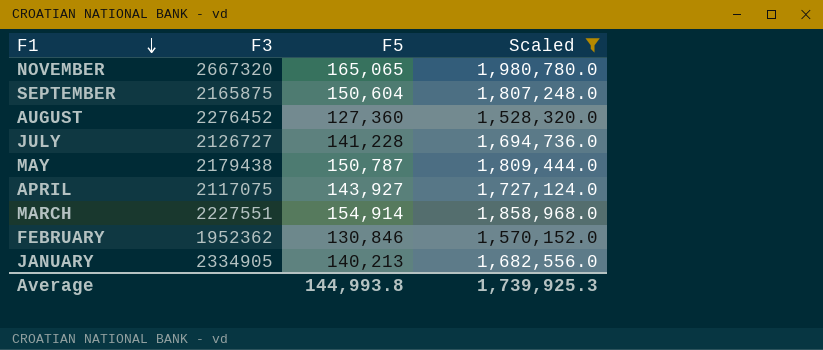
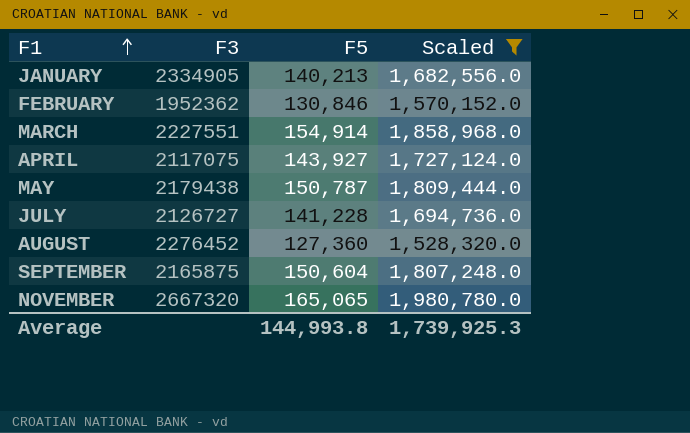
row order: F1 descending -> F1 ascending

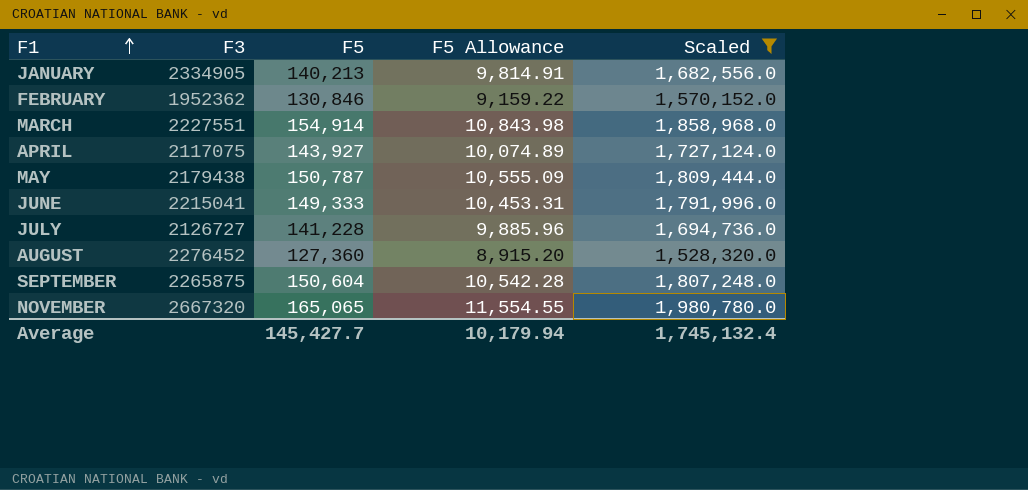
column F5 Allowance | formula: none -> [F5] * 0.07
row JUNE: none -> 2215041 | 149,333 | 10,453.31 | 1,791,996.0
SEPTEMBER | F3: 2165875 -> 2265875
Average | F5: 144,993.8 -> 145,427.7
Average | Scaled: 1,739,925.3 -> 1,745,132.4

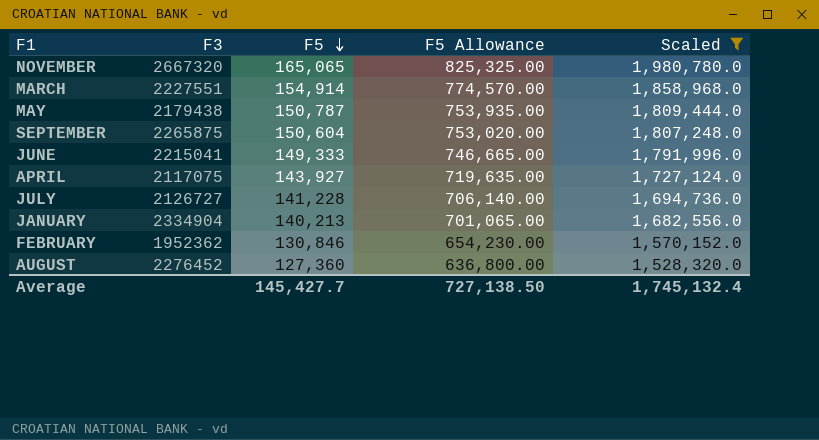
row order: F1 ascending -> F5 descending
column F5 Allowance | formula: [F5] * 0.07 -> [F5] * 5
JANUARY | F3: 2334905 -> 2334904
Average | F5 Allowance: 10,179.94 -> 727,138.50

